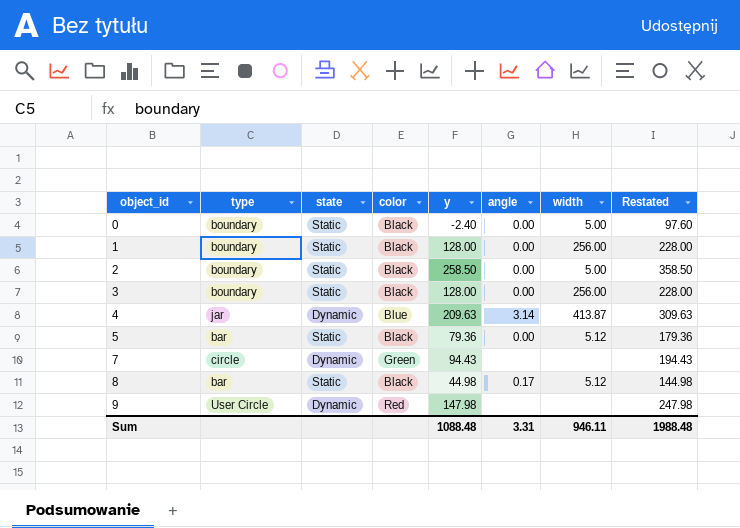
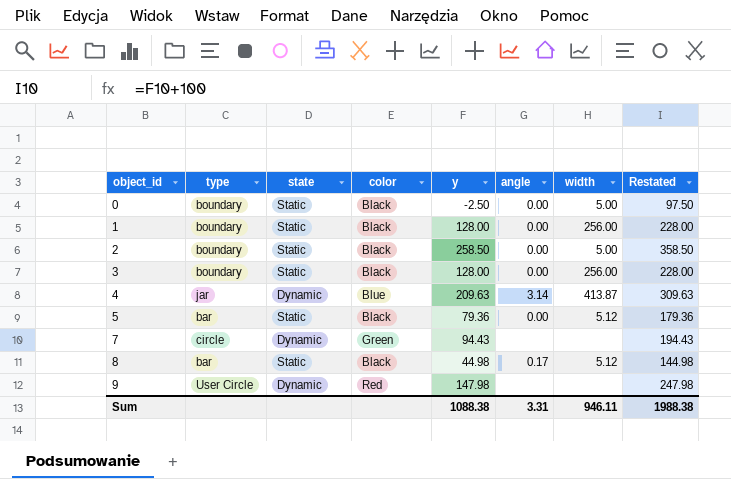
0 | y: -2.40 -> -2.50
0 | Restated: 97.60 -> 97.50
Sum | y: 1088.48 -> 1088.38
Sum | Restated: 1988.48 -> 1988.38

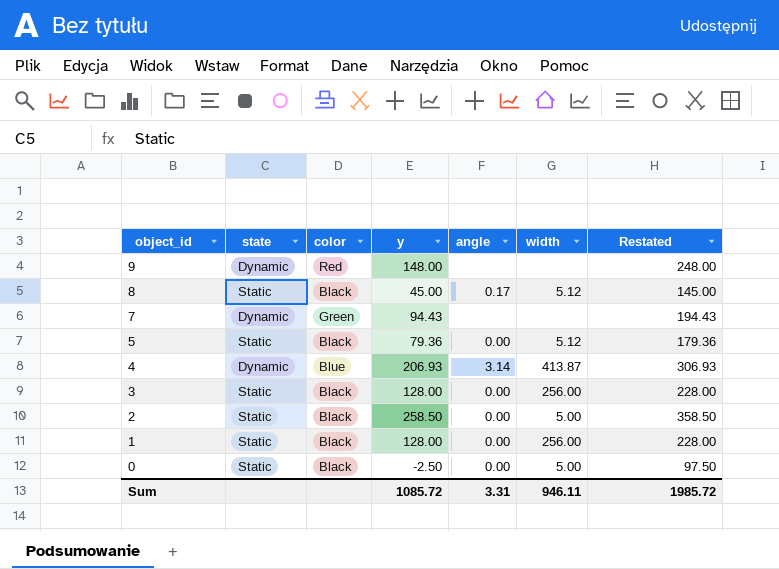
row order: object_id ascending -> object_id descending
column type | position: 2 -> none
9 | y: 147.98 -> 148.00
9 | Restated: 247.98 -> 248.00
8 | y: 44.98 -> 45.00
8 | Restated: 144.98 -> 145.00
4 | y: 209.63 -> 206.93
4 | Restated: 309.63 -> 306.93
Sum | y: 1088.38 -> 1085.72
Sum | Restated: 1988.38 -> 1985.72

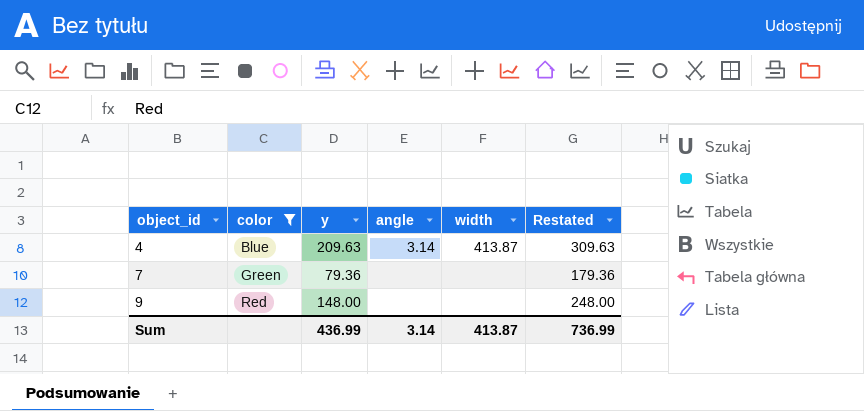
filter: none -> color != Black
row order: object_id descending -> object_id ascending
column state | position: 2 -> none
4 | y: 206.93 -> 209.63
4 | Restated: 306.93 -> 309.63
7 | y: 94.43 -> 79.36
7 | Restated: 194.43 -> 179.36
Sum | y: 1085.72 -> 436.99
Sum | angle: 3.31 -> 3.14
Sum | width: 946.11 -> 413.87
Sum | Restated: 1985.72 -> 736.99

